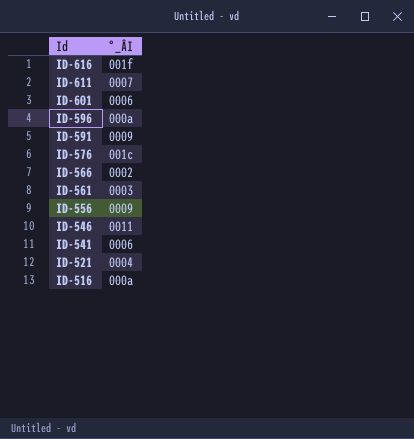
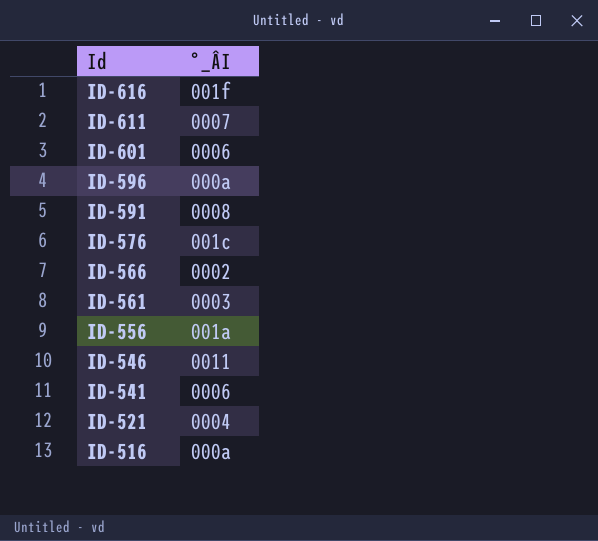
ID-591 | °_ÂI: 0009 -> 0008
ID-556 | °_ÂI: 0009 -> 001a

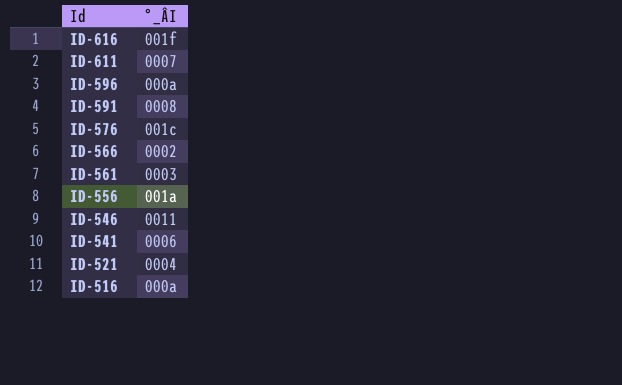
row ID-601: 0006 -> none

